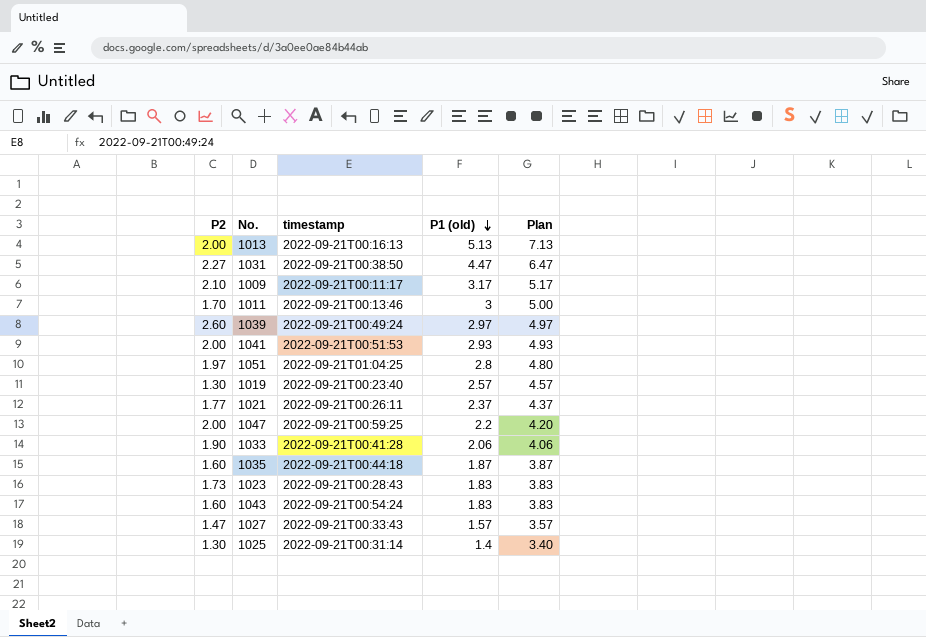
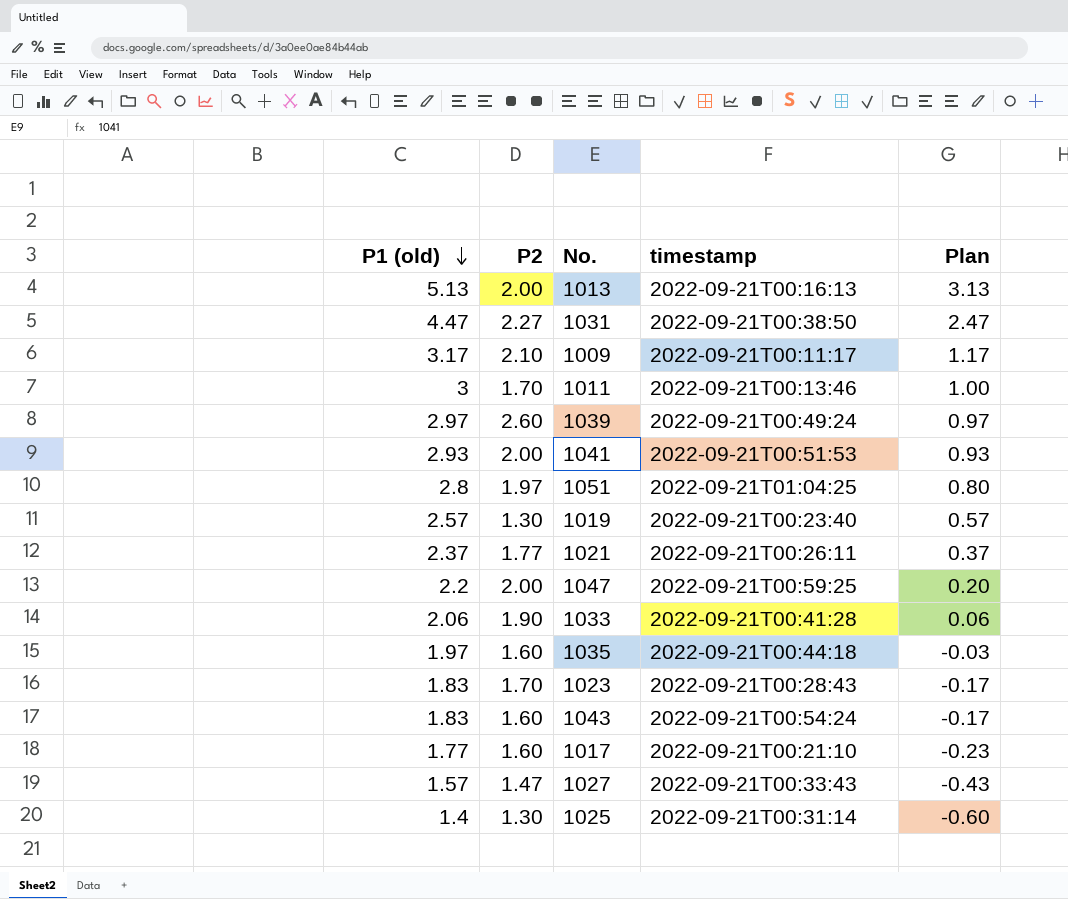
column P1 (old) | position: 4 -> 1
column Plan | formula: [P1 (old)] + 2 -> [P1 (old)] - 2
1035 | P1 (old): 1.87 -> 1.97
1023 | P2: 1.73 -> 1.70
row 1017: none -> 1.77 | 1.60 | 2022-09-21T00:21:10 | -0.23

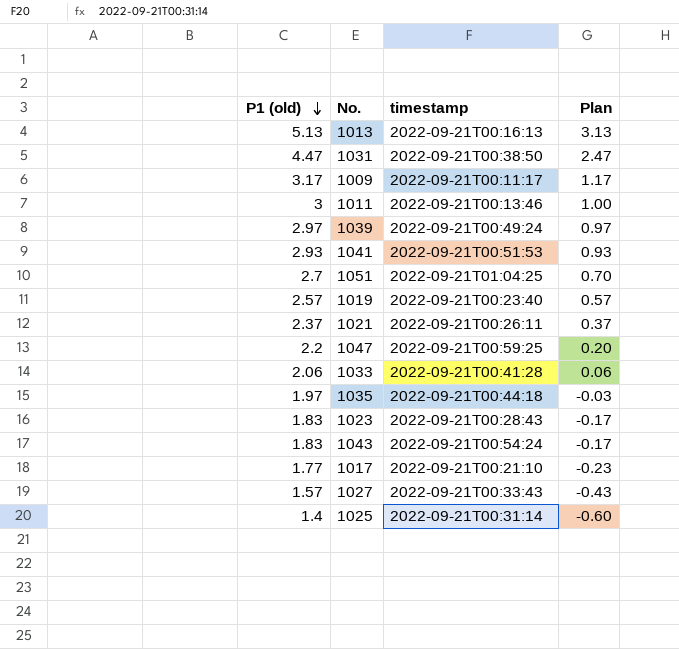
column P2 | position: 2 -> none
1051 | P1 (old): 2.8 -> 2.7
1051 | Plan: 0.80 -> 0.70

